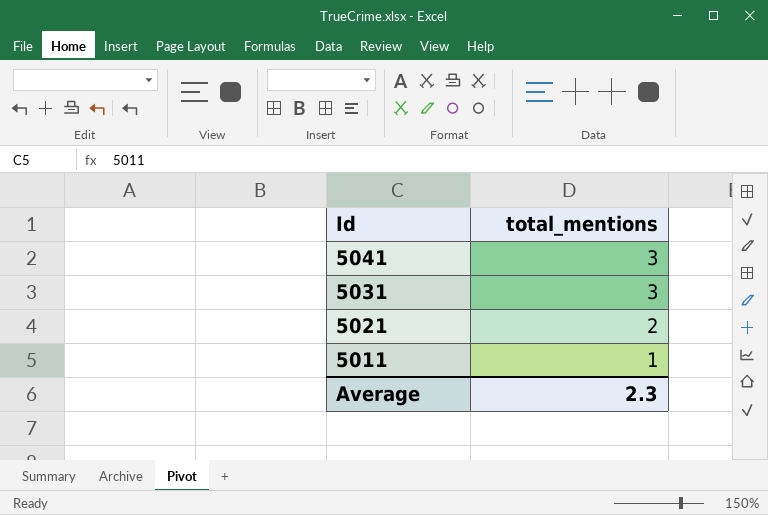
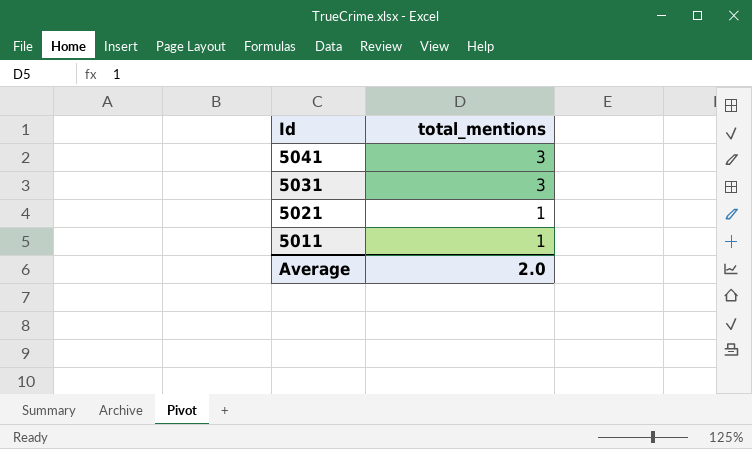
5021 | total_mentions: 2 -> 1
Average | total_mentions: 2.3 -> 2.0

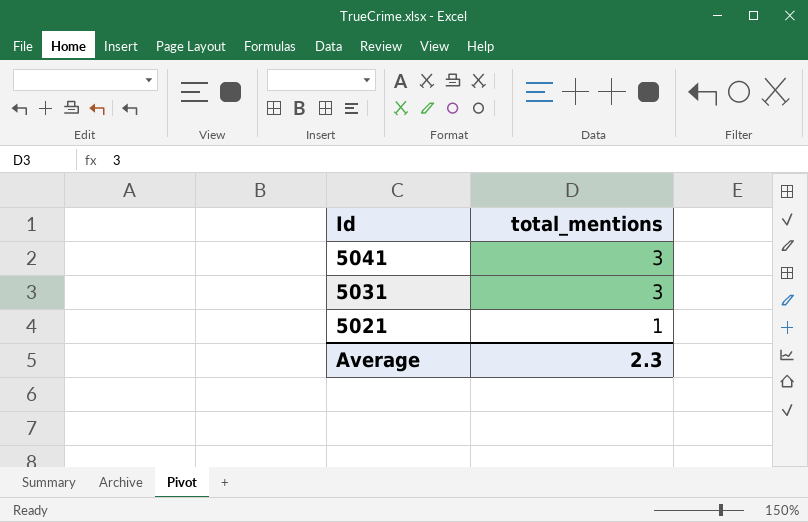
row 5011: 1 -> none
Average | total_mentions: 2.0 -> 2.3

